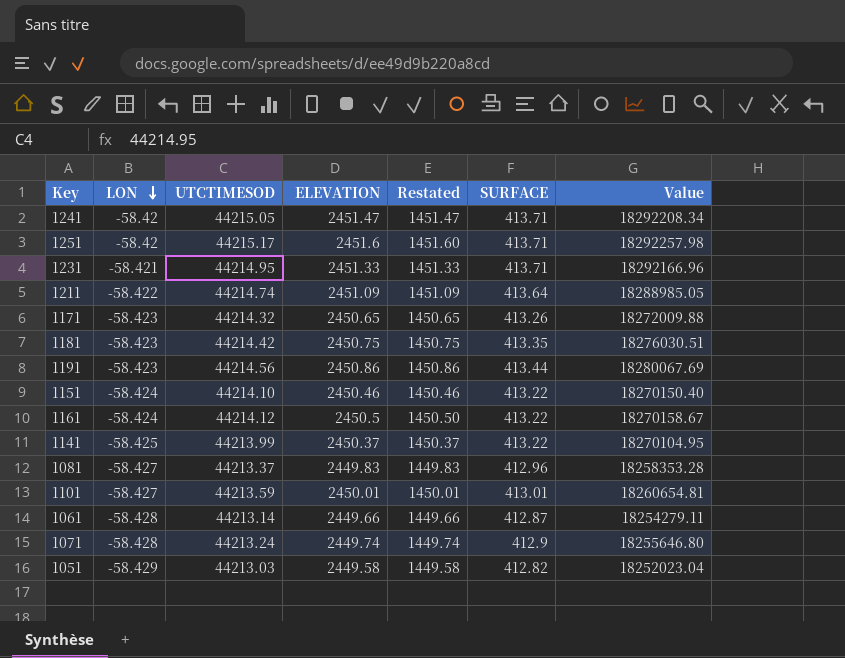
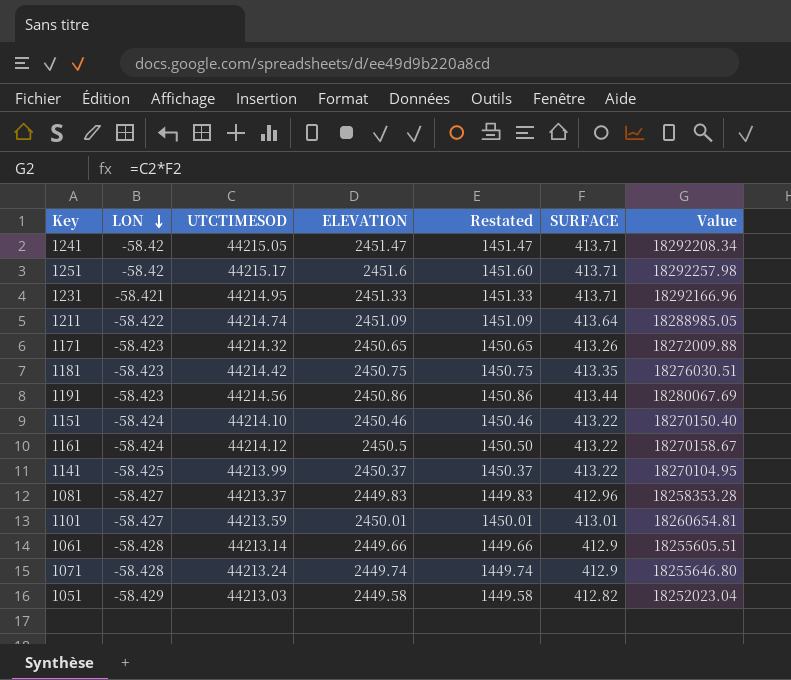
1061 | SURFACE: 412.87 -> 412.9
1061 | Value: 18254279.11 -> 18255605.51

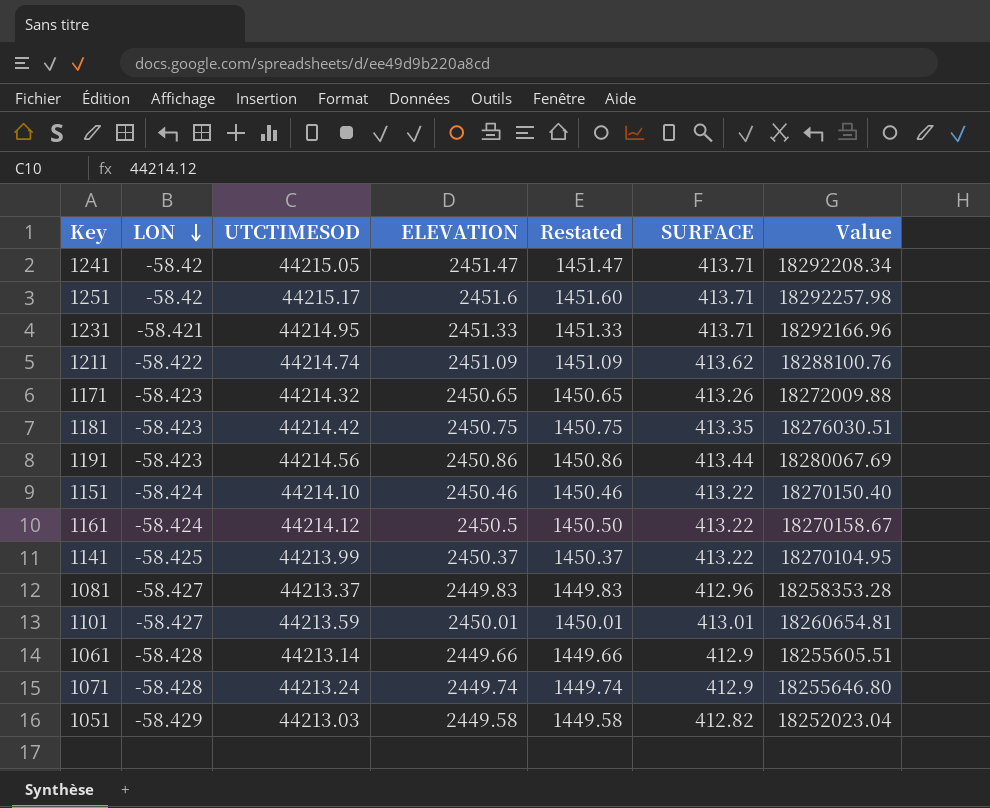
1211 | SURFACE: 413.64 -> 413.62
1211 | Value: 18288985.05 -> 18288100.76

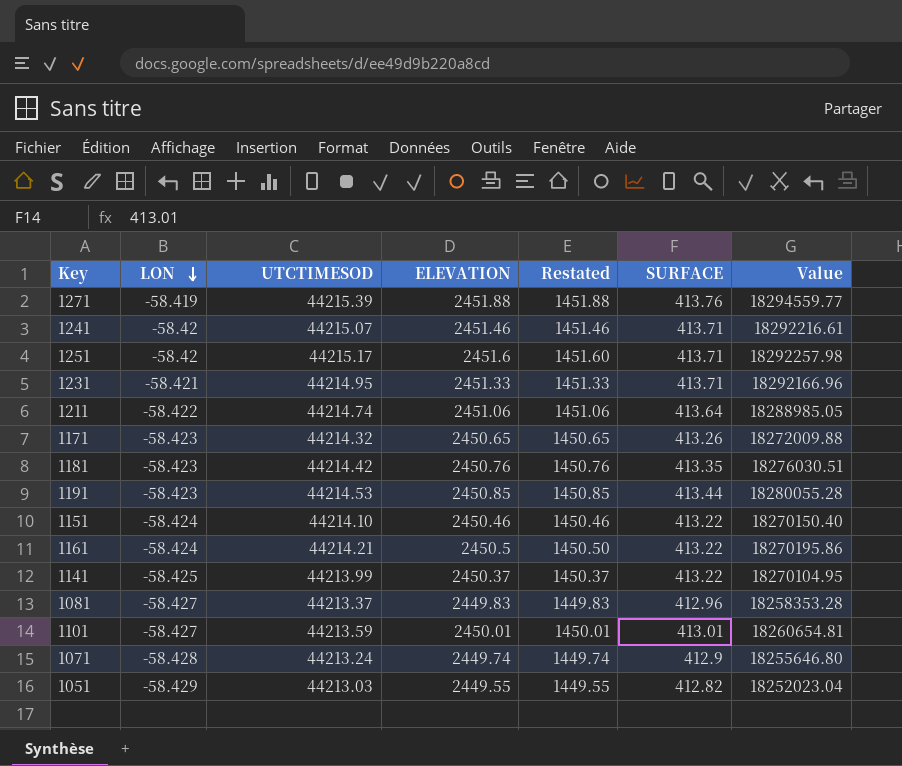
row 1061: -58.428 | 44213.14 | 2449.66 | 1449.66 | 412.9 | 18255605.51 -> none
row 1271: none -> -58.419 | 44215.39 | 2451.88 | 1451.88 | 413.76 | 18294559.77
1241 | UTCTIMESOD: 44215.05 -> 44215.07
1241 | ELEVATION: 2451.47 -> 2451.46
1241 | Restated: 1451.47 -> 1451.46
1241 | Value: 18292208.34 -> 18292216.61
1211 | ELEVATION: 2451.09 -> 2451.06
1211 | Restated: 1451.09 -> 1451.06
1211 | SURFACE: 413.62 -> 413.64
1211 | Value: 18288100.76 -> 18288985.05
1181 | ELEVATION: 2450.75 -> 2450.76
1181 | Restated: 1450.75 -> 1450.76
1191 | UTCTIMESOD: 44214.56 -> 44214.53
1191 | ELEVATION: 2450.86 -> 2450.85
1191 | Restated: 1450.86 -> 1450.85
1191 | Value: 18280067.69 -> 18280055.28
1161 | UTCTIMESOD: 44214.12 -> 44214.21
1161 | Value: 18270158.67 -> 18270195.86
1051 | ELEVATION: 2449.58 -> 2449.55
1051 | Restated: 1449.58 -> 1449.55

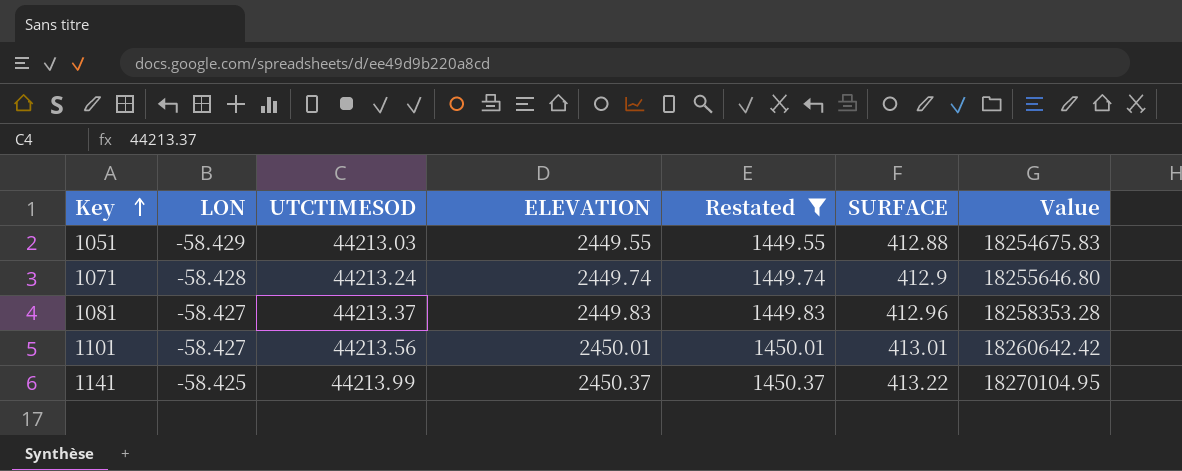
filter: none -> Restated <= 1450.37
row order: LON descending -> Key ascending
1051 | SURFACE: 412.82 -> 412.88
1051 | Value: 18252023.04 -> 18254675.83
1101 | UTCTIMESOD: 44213.59 -> 44213.56
1101 | Value: 18260654.81 -> 18260642.42

